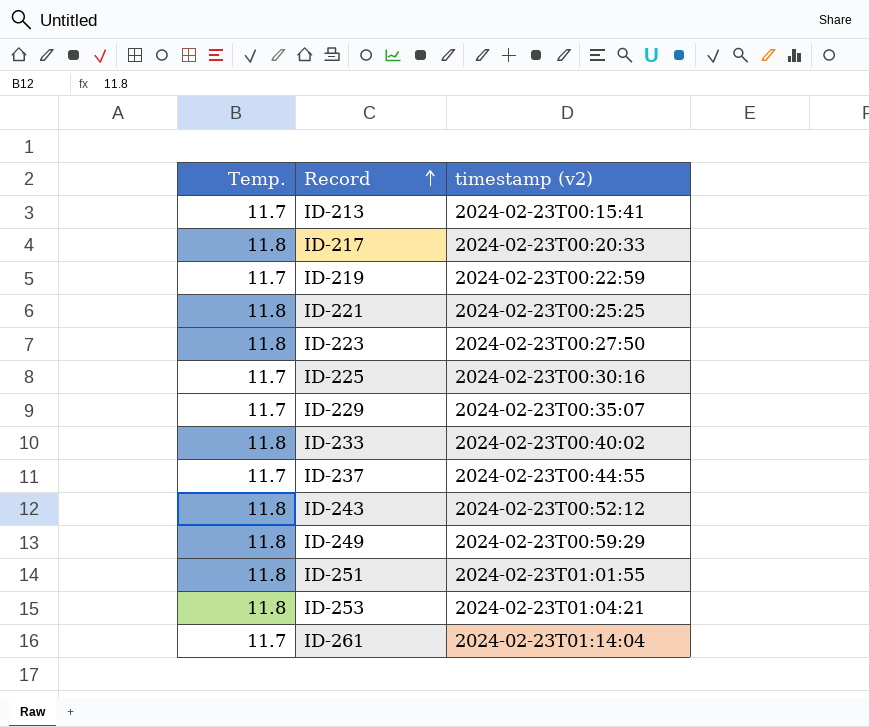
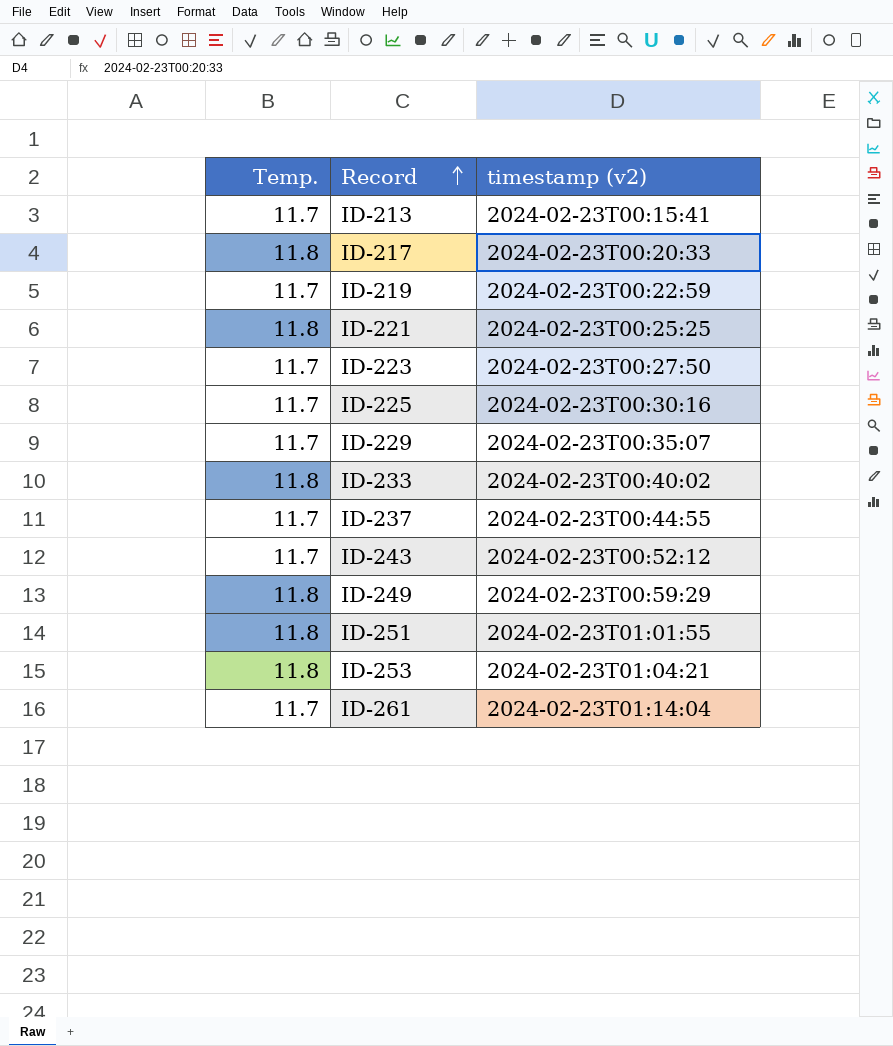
ID-223 | Temp.: 11.8 -> 11.7
ID-243 | Temp.: 11.8 -> 11.7

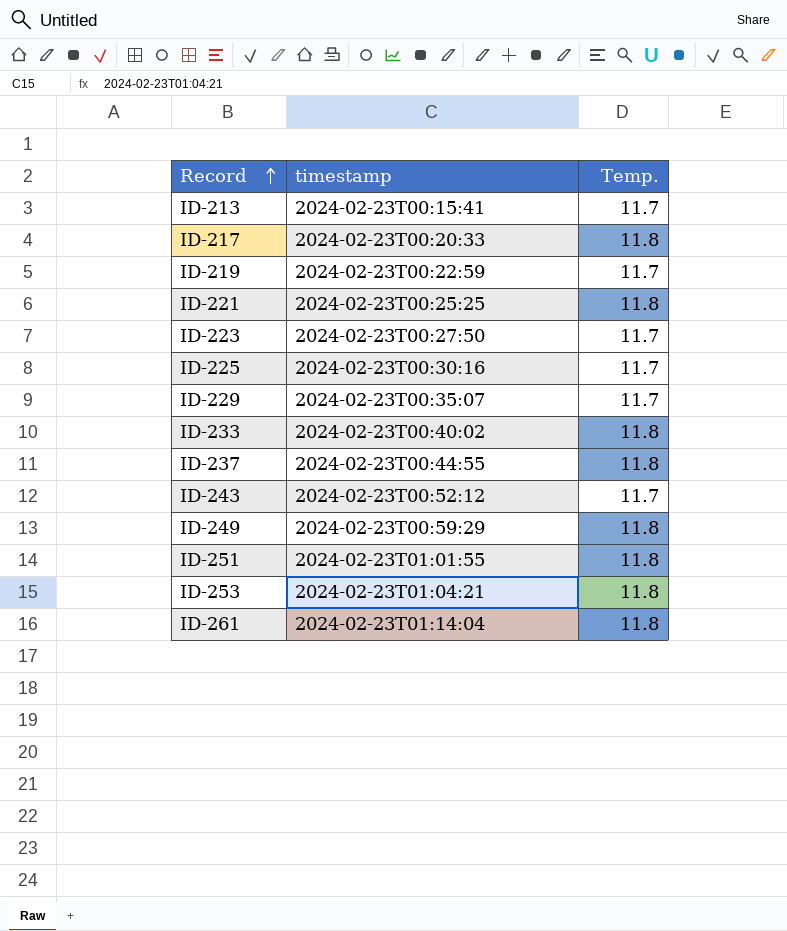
column name: timestamp (v2) -> timestamp
column Temp. | position: 1 -> 3
ID-237 | Temp.: 11.7 -> 11.8
ID-261 | Temp.: 11.7 -> 11.8

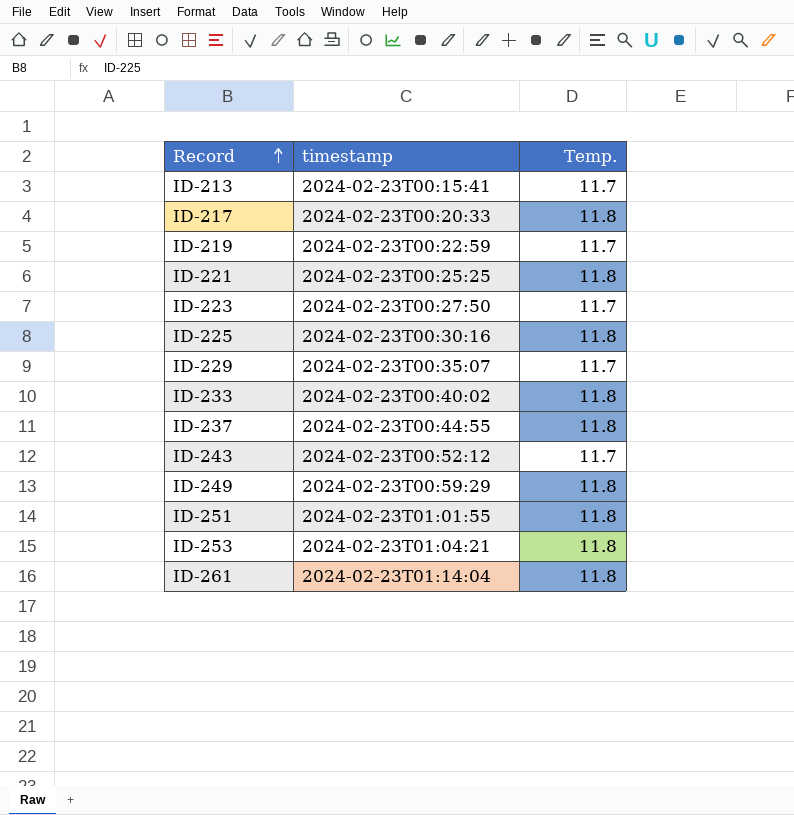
ID-225 | Temp.: 11.7 -> 11.8

